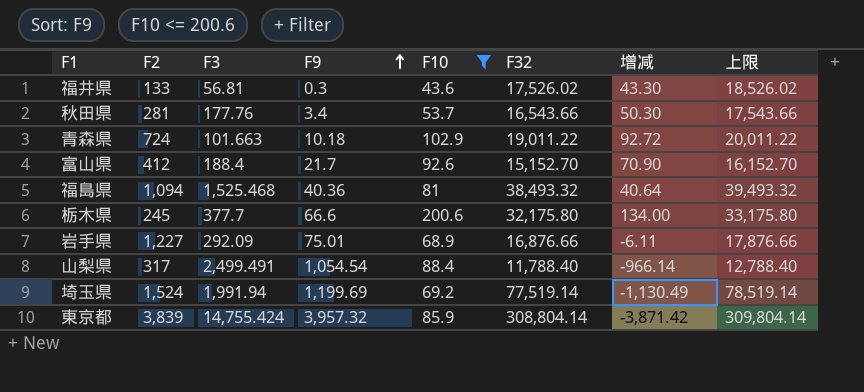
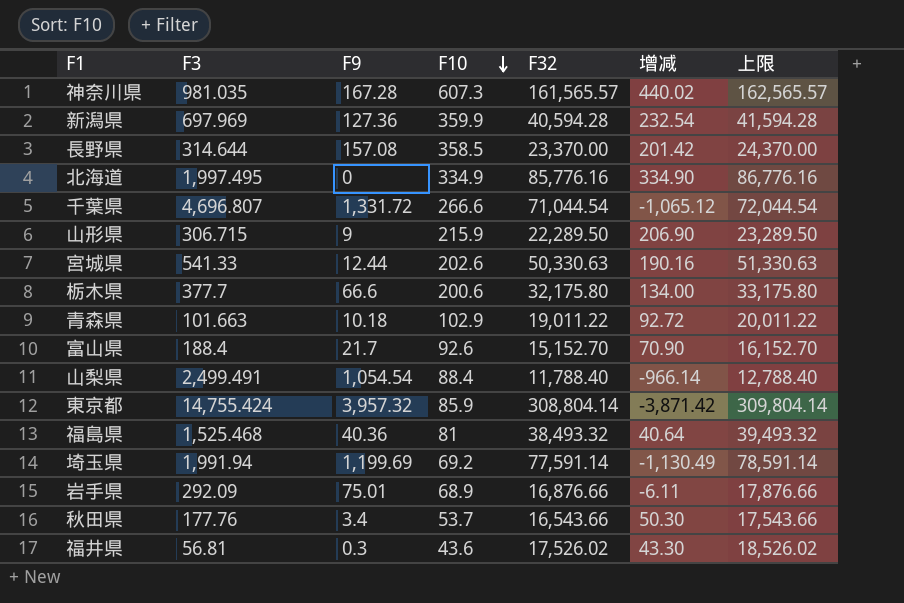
filter: F10 <= 200.6 -> none
row order: F9 ascending -> F10 descending
column F2 | position: 2 -> none
埼玉県 | F32: 77,519.14 -> 77,591.14
埼玉県 | 上限: 78,519.14 -> 78,591.14

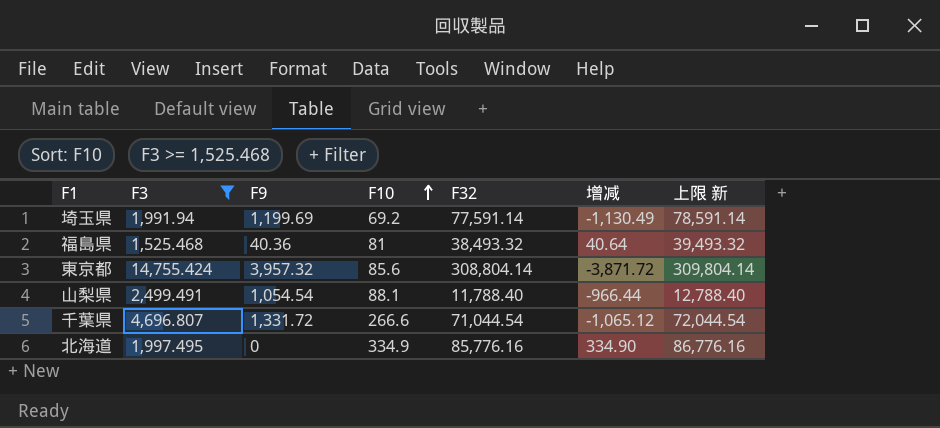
filter: none -> F3 >= 1,525.468
row order: F10 descending -> F10 ascending
column name: 上限 -> 上限 新
東京都 | F10: 85.9 -> 85.6
東京都 | 增减: -3,871.42 -> -3,871.72
山梨県 | F10: 88.4 -> 88.1
山梨県 | 增减: -966.14 -> -966.44

